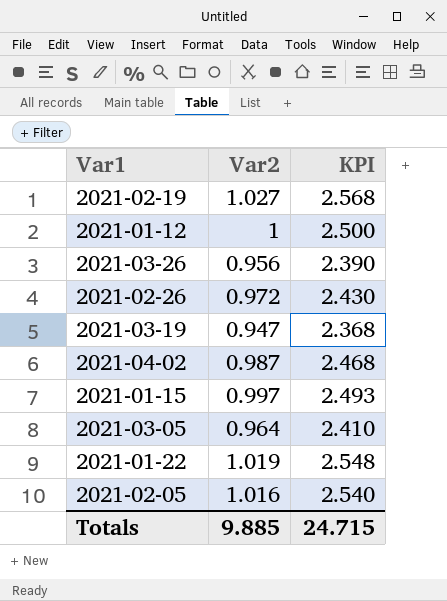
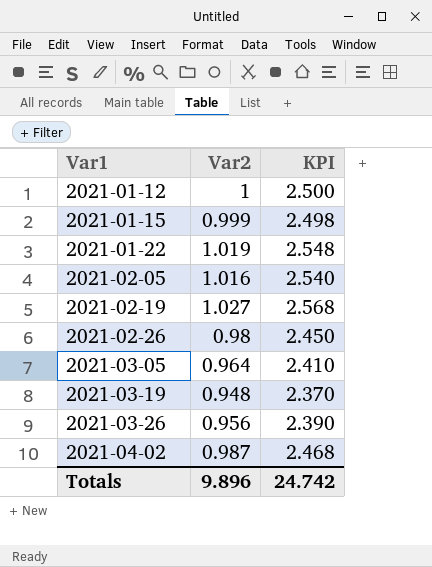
row order: none -> Var1 ascending
2021-01-15 | Var2: 0.997 -> 0.999
2021-01-15 | KPI: 2.493 -> 2.498
2021-02-26 | Var2: 0.972 -> 0.98
2021-02-26 | KPI: 2.430 -> 2.450
2021-03-19 | Var2: 0.947 -> 0.948
2021-03-19 | KPI: 2.368 -> 2.370
Totals | Var2: 9.885 -> 9.896
Totals | KPI: 24.715 -> 24.742

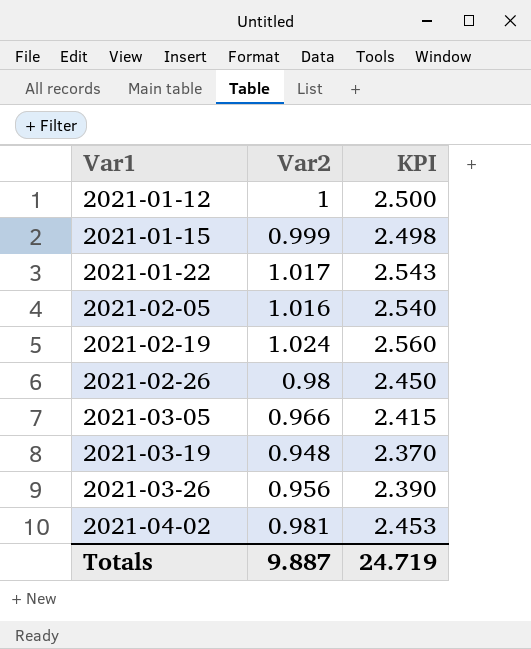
2021-01-22 | Var2: 1.019 -> 1.017
2021-01-22 | KPI: 2.548 -> 2.543
2021-02-19 | Var2: 1.027 -> 1.024
2021-02-19 | KPI: 2.568 -> 2.560
2021-03-05 | Var2: 0.964 -> 0.966
2021-03-05 | KPI: 2.410 -> 2.415
2021-04-02 | Var2: 0.987 -> 0.981
2021-04-02 | KPI: 2.468 -> 2.453
Totals | Var2: 9.896 -> 9.887
Totals | KPI: 24.742 -> 24.719

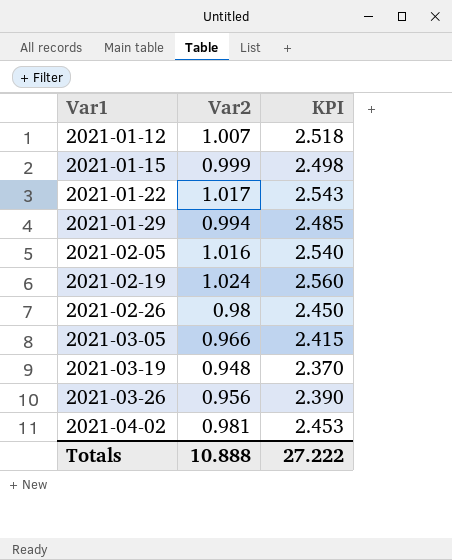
2021-01-12 | Var2: 1 -> 1.007
2021-01-12 | KPI: 2.500 -> 2.518
row 2021-01-29: none -> 0.994 | 2.485
Totals | Var2: 9.887 -> 10.888
Totals | KPI: 24.719 -> 27.222

